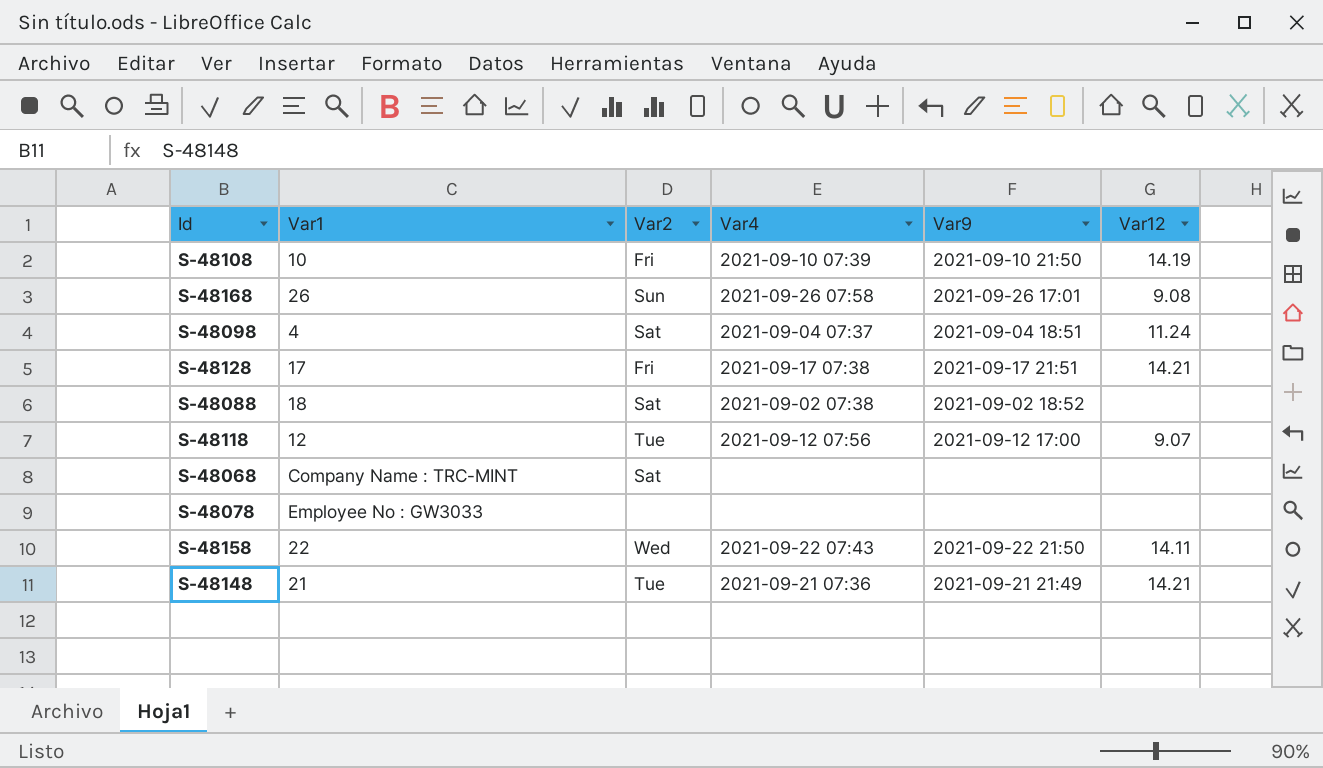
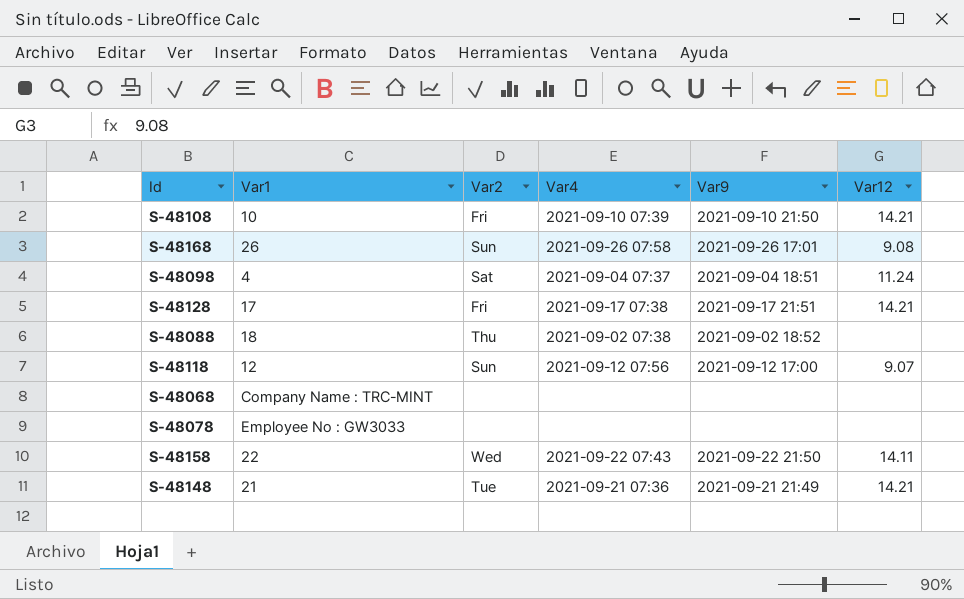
S-48108 | Var12: 14.19 -> 14.21
S-48088 | Var2: Sat -> Thu
S-48118 | Var2: Tue -> Sun
S-48068 | Var2: Sat -> none

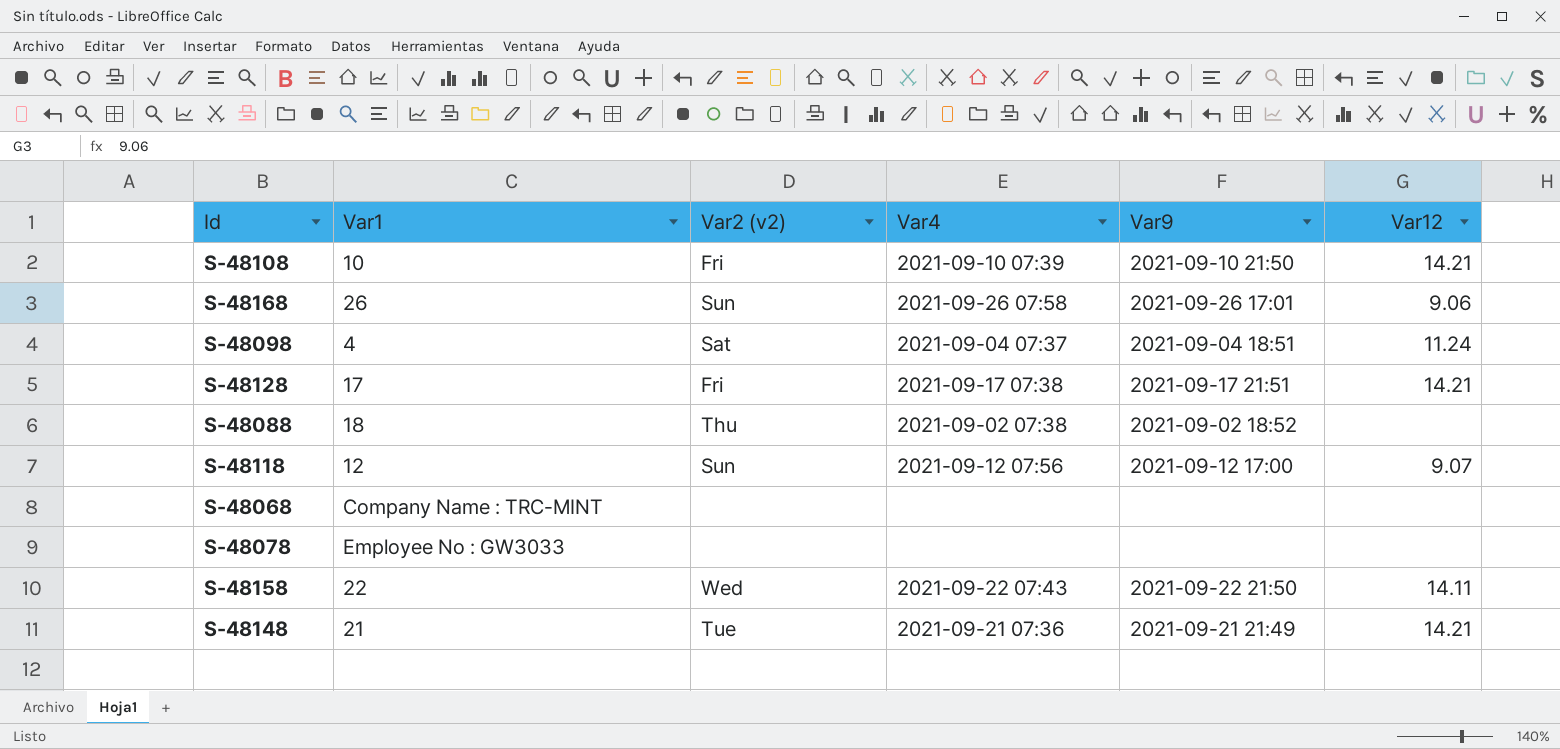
column name: Var2 -> Var2 (v2)
S-48168 | Var12: 9.08 -> 9.06

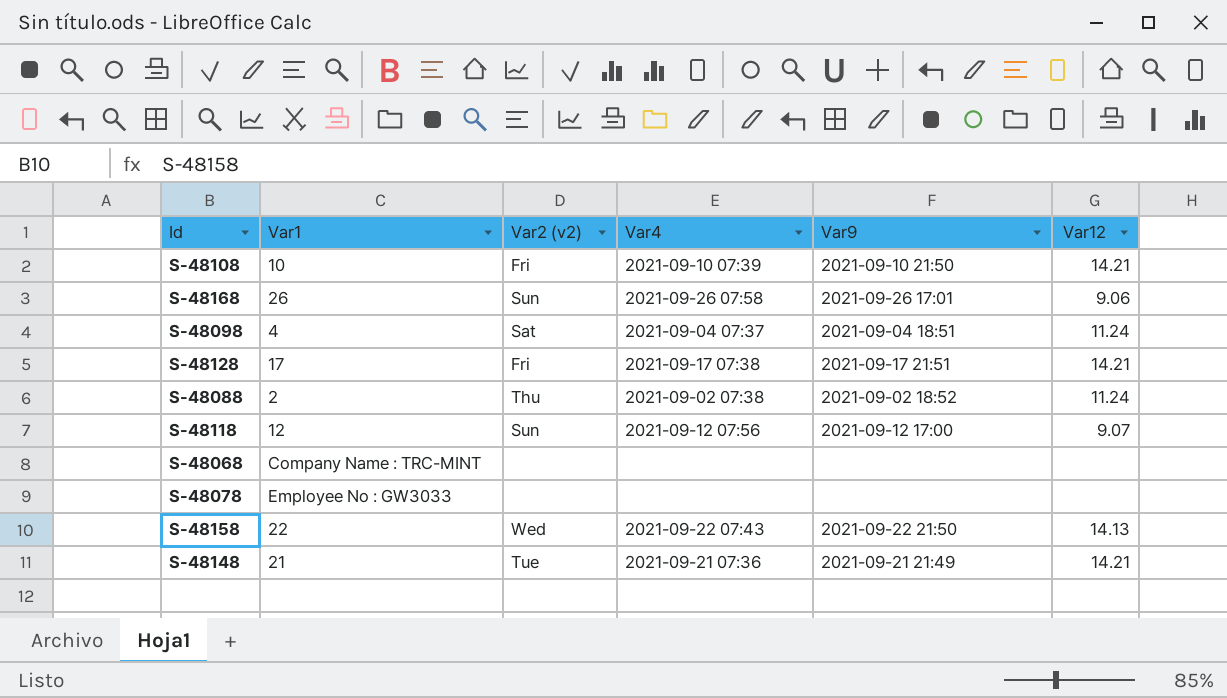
S-48088 | Var1: 18 -> 2
S-48088 | Var12: none -> 11.24
S-48158 | Var12: 14.11 -> 14.13

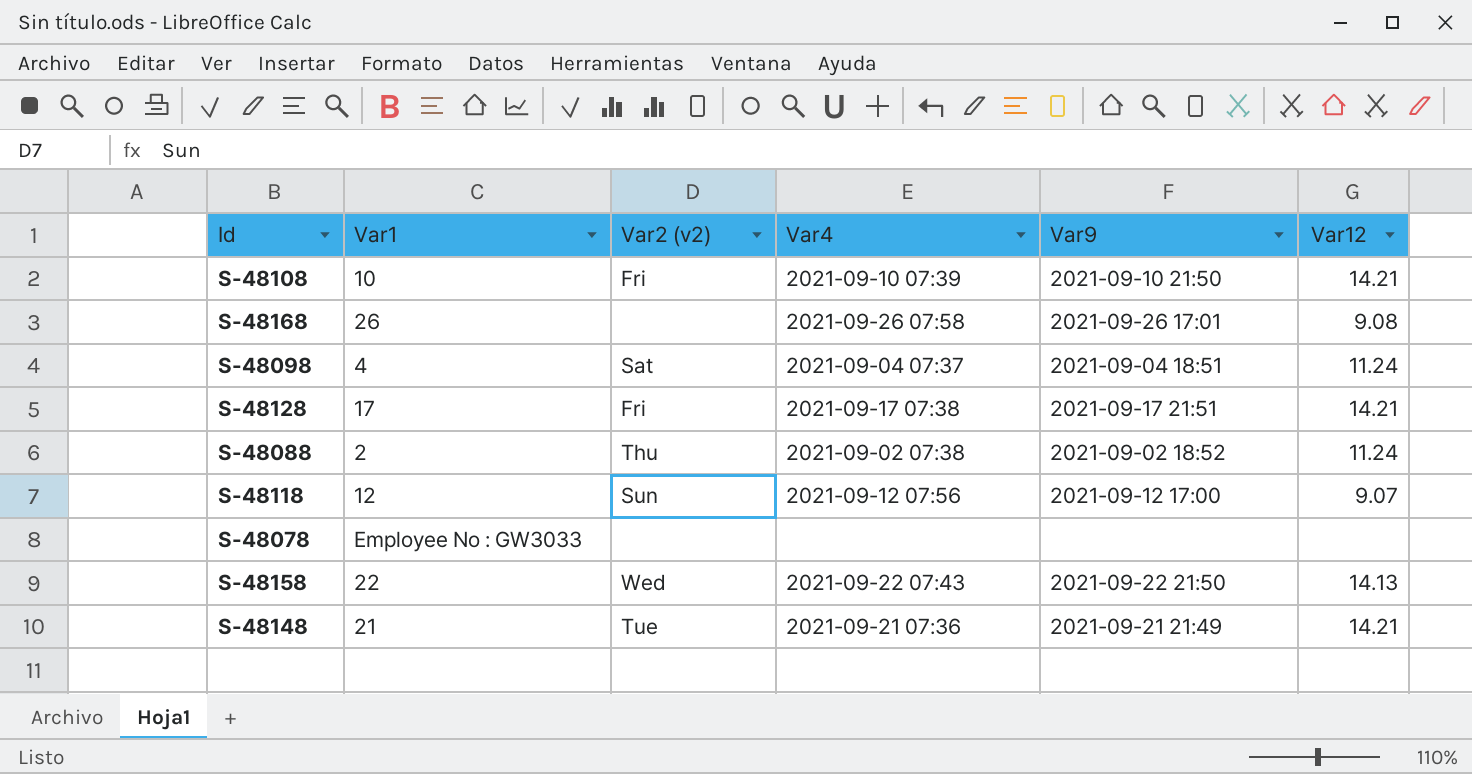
row S-48068: Company Name : TRC-MINT | none | none | none | none -> none
S-48168 | Var2 (v2): Sun -> none
S-48168 | Var12: 9.06 -> 9.08

